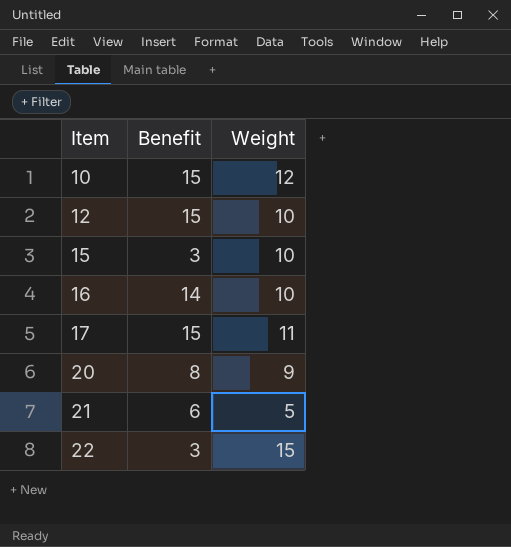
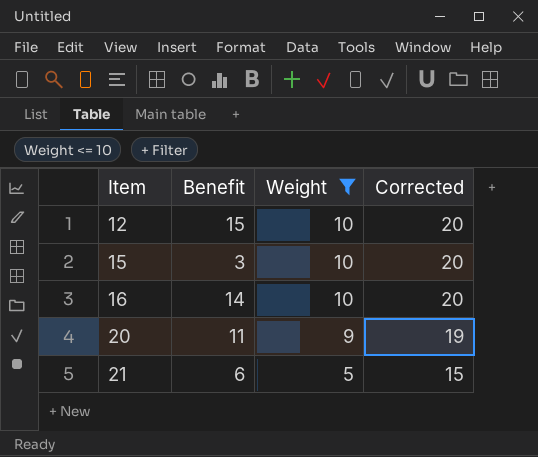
filter: none -> Weight <= 10
column Corrected | formula: none -> [Weight] + 10
20 | Benefit: 8 -> 11

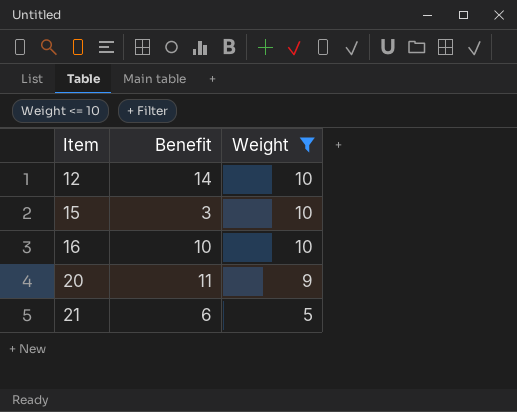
column Corrected | formula: [Weight] + 10 -> none
12 | Benefit: 15 -> 14
16 | Benefit: 14 -> 10

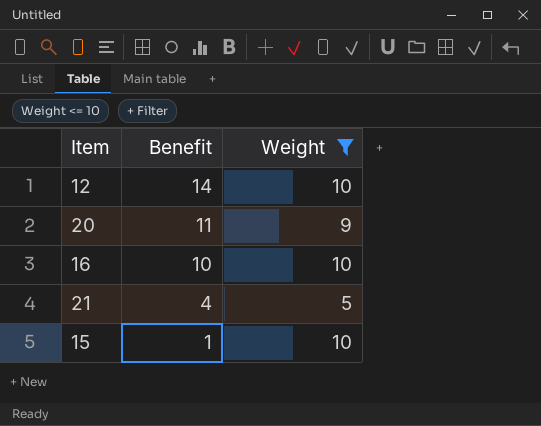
row order: Item ascending -> Benefit descending
21 | Benefit: 6 -> 4
15 | Benefit: 3 -> 1

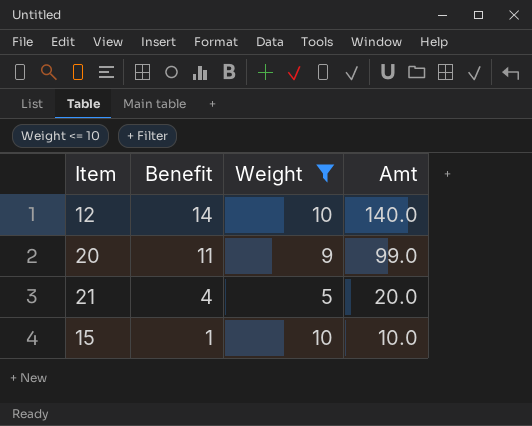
column Amt | formula: none -> [Benefit] * [Weight]
row 16: 10 | 10 -> none

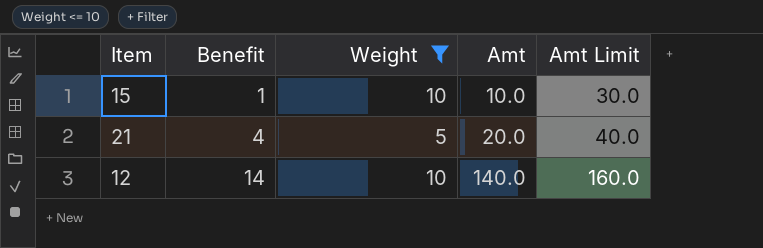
row order: Benefit descending -> Benefit ascending
column Amt Limit | formula: none -> [Amt] + 20
row 20: 11 | 9 | 99.0 -> none

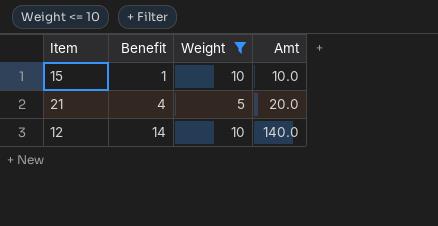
column Amt Limit | formula: [Amt] + 20 -> none

